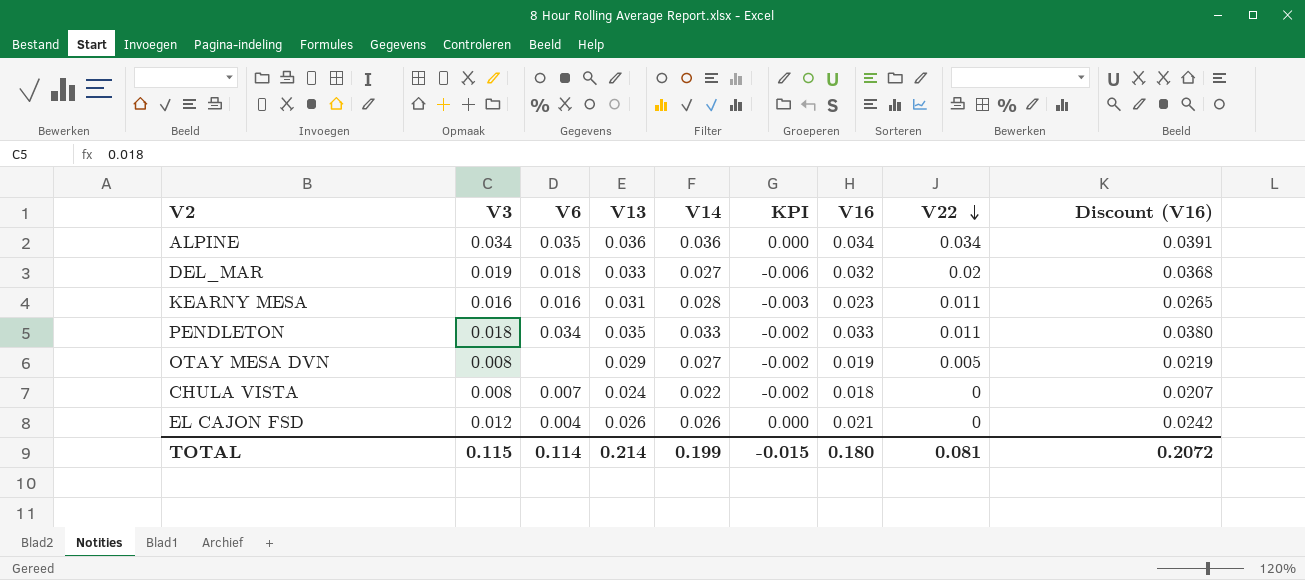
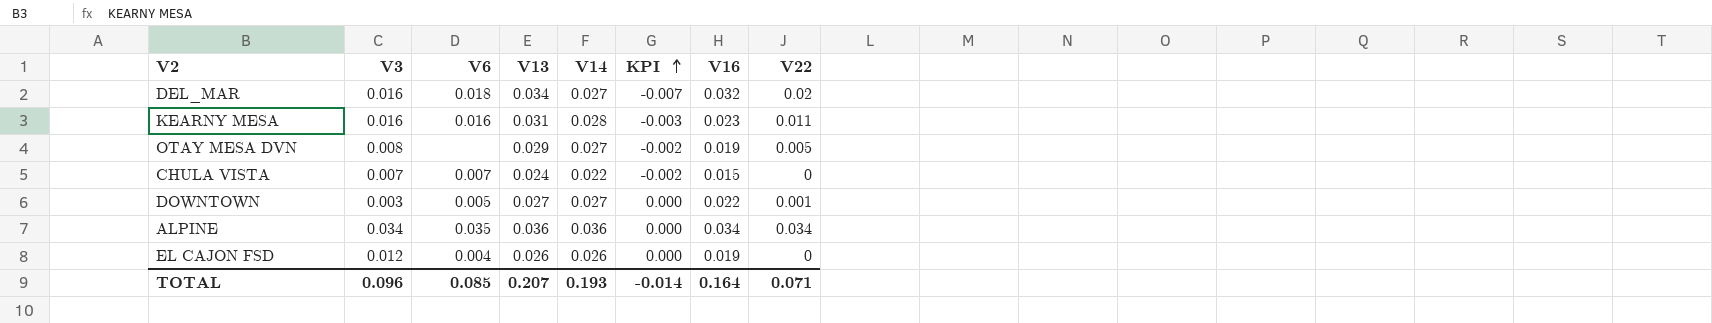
row order: V22 descending -> KPI ascending
column Discount (V16) | formula: [V16] * 1.15 -> none
row PENDLETON: 0.018 | 0.034 | 0.035 | 0.033 | -0.002 | 0.033 | 0.011 | 0.0380 -> none
DEL_MAR | V3: 0.019 -> 0.016
DEL_MAR | V13: 0.033 -> 0.034
DEL_MAR | KPI: -0.006 -> -0.007
CHULA VISTA | V3: 0.008 -> 0.007
CHULA VISTA | V16: 0.018 -> 0.015
row DOWNTOWN: none -> 0.003 | 0.005 | 0.027 | 0.027 | 0.000 | 0.022 | 0.001
EL CAJON FSD | V16: 0.021 -> 0.019
TOTAL | V3: 0.115 -> 0.096
TOTAL | V6: 0.114 -> 0.085
TOTAL | V13: 0.214 -> 0.207
TOTAL | V14: 0.199 -> 0.193
TOTAL | KPI: -0.015 -> -0.014
TOTAL | V16: 0.180 -> 0.164
TOTAL | V22: 0.081 -> 0.071

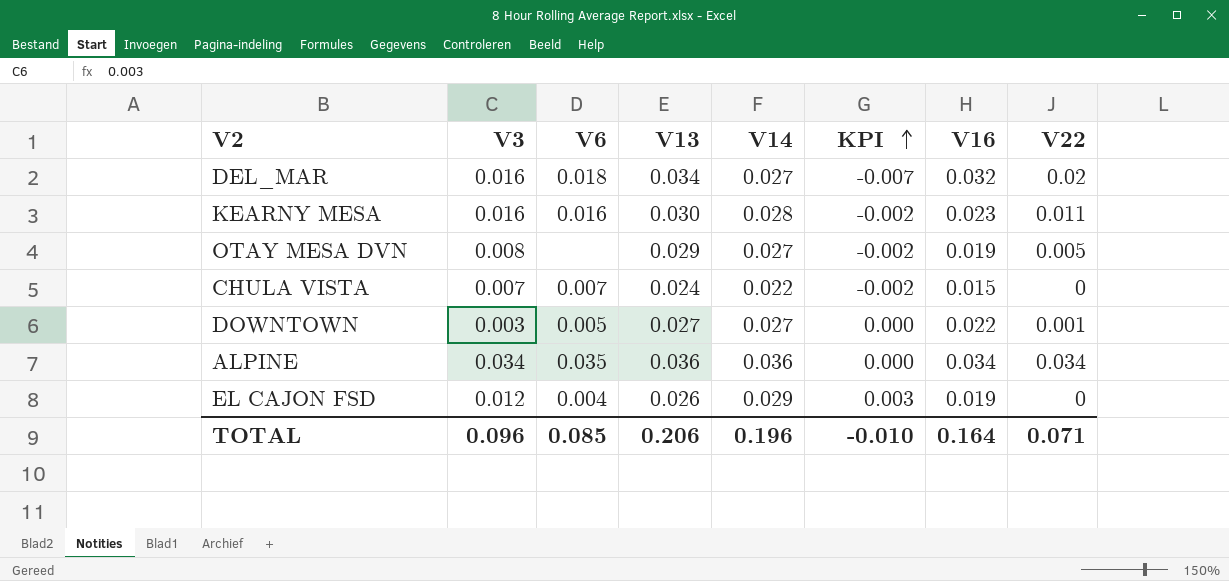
KEARNY MESA | V13: 0.031 -> 0.030
KEARNY MESA | KPI: -0.003 -> -0.002
EL CAJON FSD | V14: 0.026 -> 0.029
EL CAJON FSD | KPI: 0.000 -> 0.003
TOTAL | V13: 0.207 -> 0.206
TOTAL | V14: 0.193 -> 0.196
TOTAL | KPI: -0.014 -> -0.010

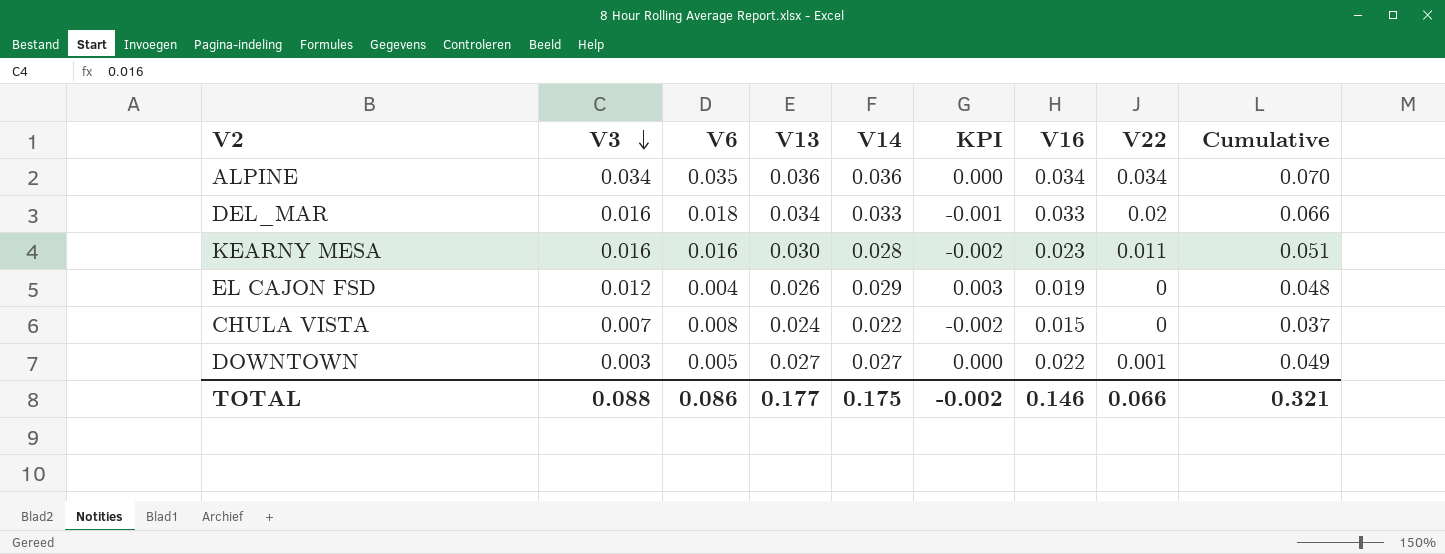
row order: KPI ascending -> V3 descending
column Cumulative | formula: none -> [V14] + [V16]
row OTAY MESA DVN: 0.008 | none | 0.029 | 0.027 | -0.002 | 0.019 | 0.005 -> none
DEL_MAR | V14: 0.027 -> 0.033
DEL_MAR | KPI: -0.007 -> -0.001
DEL_MAR | V16: 0.032 -> 0.033
CHULA VISTA | V6: 0.007 -> 0.008
TOTAL | V3: 0.096 -> 0.088
TOTAL | V6: 0.085 -> 0.086
TOTAL | V13: 0.206 -> 0.177
TOTAL | V14: 0.196 -> 0.175
TOTAL | KPI: -0.010 -> -0.002
TOTAL | V16: 0.164 -> 0.146
TOTAL | V22: 0.071 -> 0.066

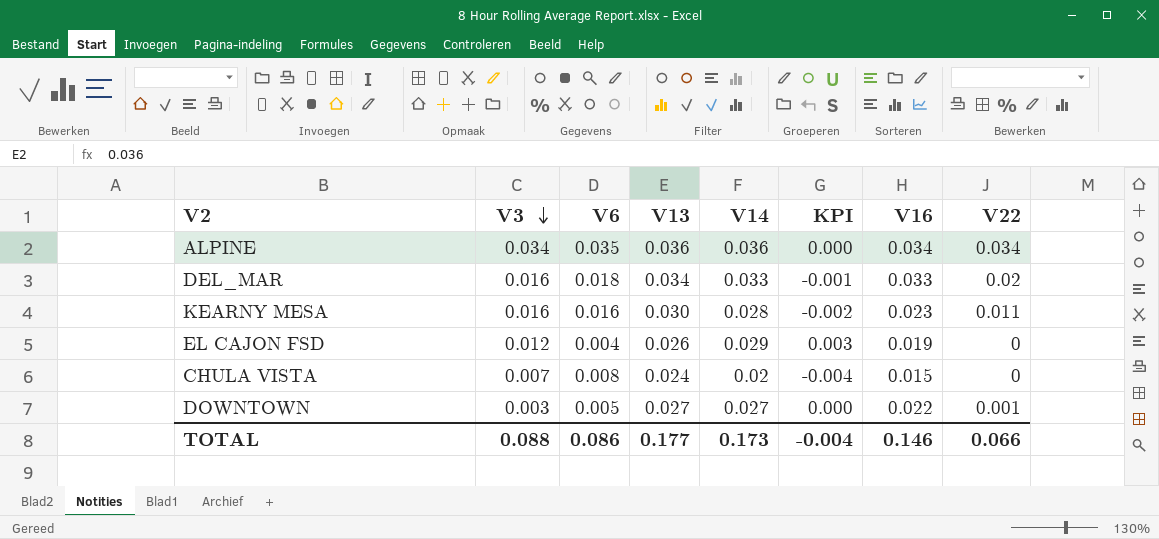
column Cumulative | formula: [V14] + [V16] -> none
CHULA VISTA | V14: 0.022 -> 0.02
CHULA VISTA | KPI: -0.002 -> -0.004
TOTAL | V14: 0.175 -> 0.173
TOTAL | KPI: -0.002 -> -0.004

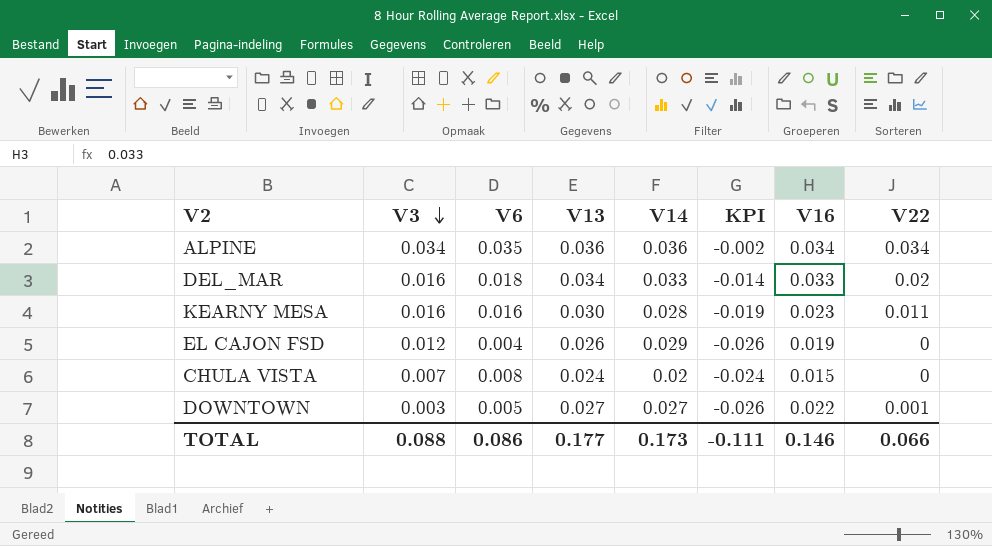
column KPI | formula: [V14] - [V13] -> [V22] - [V13]
TOTAL | KPI: -0.004 -> -0.111

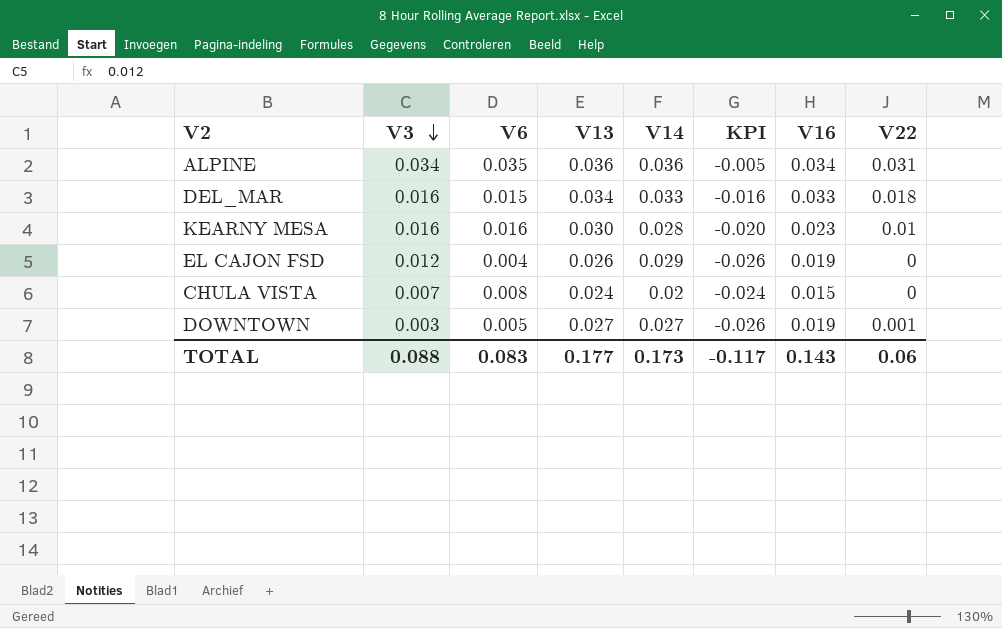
ALPINE | KPI: -0.002 -> -0.005
ALPINE | V22: 0.034 -> 0.031
DEL_MAR | V6: 0.018 -> 0.015
DEL_MAR | KPI: -0.014 -> -0.016
DEL_MAR | V22: 0.02 -> 0.018
KEARNY MESA | KPI: -0.019 -> -0.020
KEARNY MESA | V22: 0.011 -> 0.01
DOWNTOWN | V16: 0.022 -> 0.019
TOTAL | V6: 0.086 -> 0.083
TOTAL | KPI: -0.111 -> -0.117
TOTAL | V16: 0.146 -> 0.143
TOTAL | V22: 0.066 -> 0.06

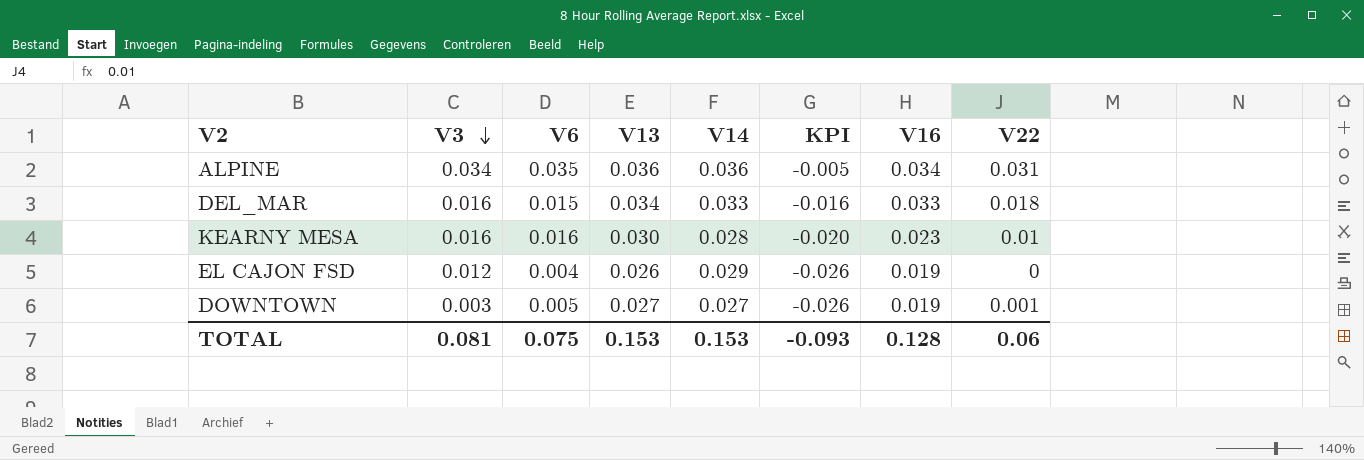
row CHULA VISTA: 0.007 | 0.008 | 0.024 | 0.02 | -0.024 | 0.015 | 0 -> none
TOTAL | V3: 0.088 -> 0.081
TOTAL | V6: 0.083 -> 0.075
TOTAL | V13: 0.177 -> 0.153
TOTAL | V14: 0.173 -> 0.153
TOTAL | KPI: -0.117 -> -0.093
TOTAL | V16: 0.143 -> 0.128

